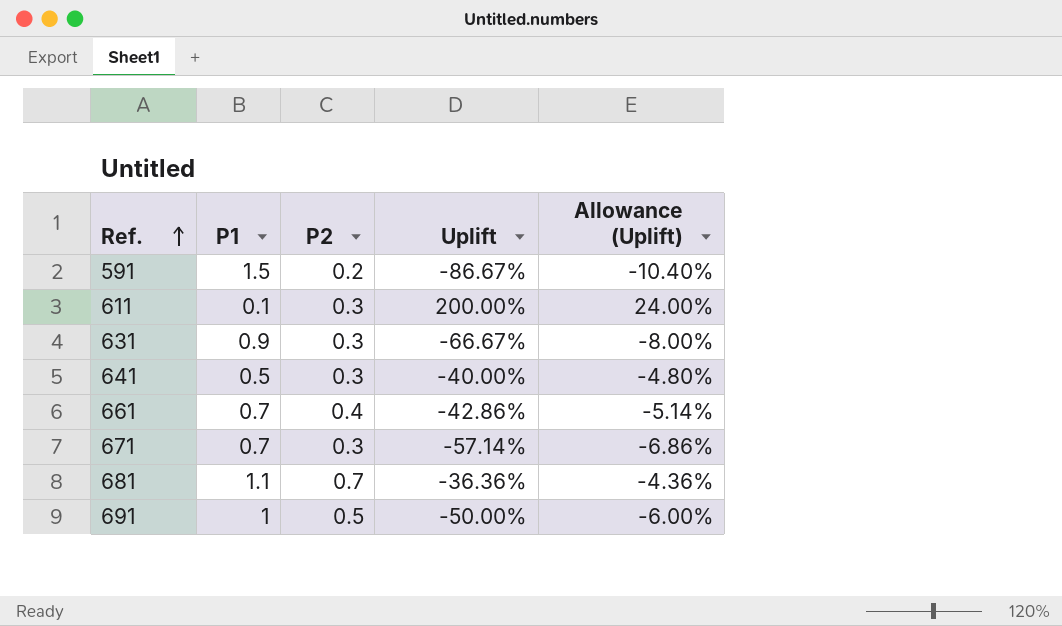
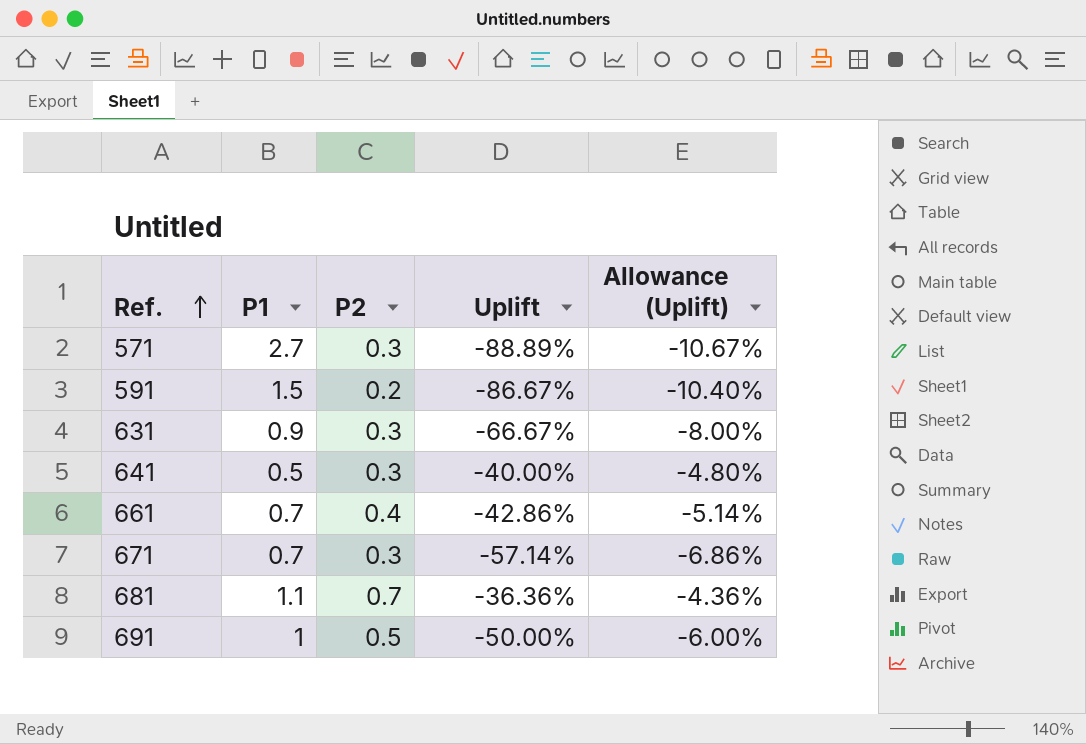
row 611: 0.1 | 0.3 | 200.00% | 24.00% -> none
row 571: none -> 2.7 | 0.3 | -88.89% | -10.67%

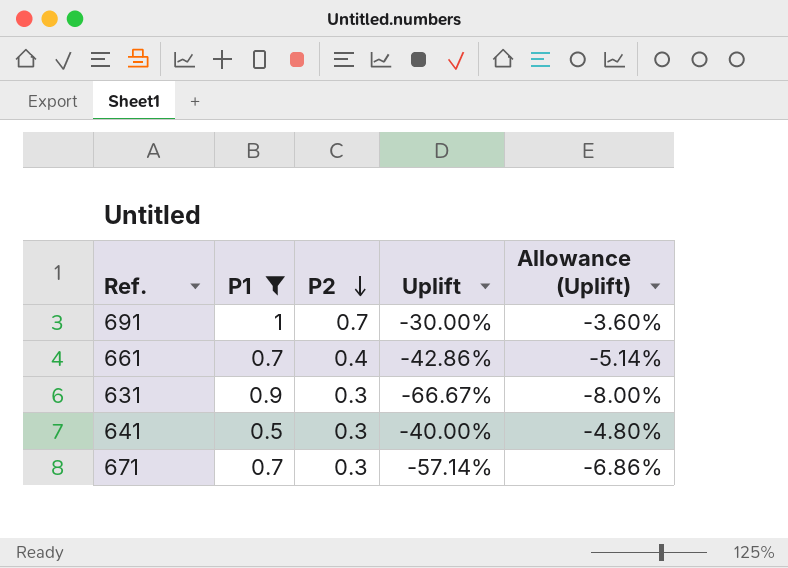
filter: none -> P1 <= 1
row order: Ref. ascending -> P2 descending
691 | P2: 0.5 -> 0.7
691 | Uplift: -50.00% -> -30.00%
691 | Allowance (Uplift): -6.00% -> -3.60%

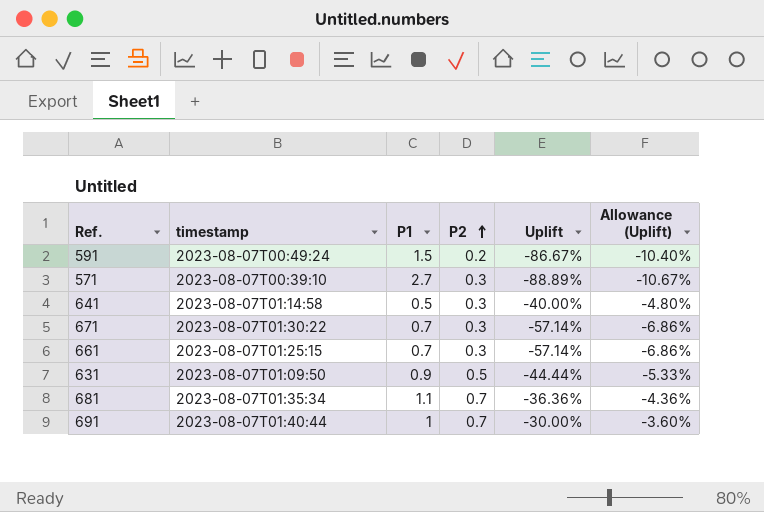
filter: P1 <= 1 -> none
row order: P2 descending -> P2 ascending
column timestamp | position: none -> 2
661 | P2: 0.4 -> 0.3
661 | Uplift: -42.86% -> -57.14%
661 | Allowance (Uplift): -5.14% -> -6.86%
631 | P2: 0.3 -> 0.5
631 | Uplift: -66.67% -> -44.44%
631 | Allowance (Uplift): -8.00% -> -5.33%

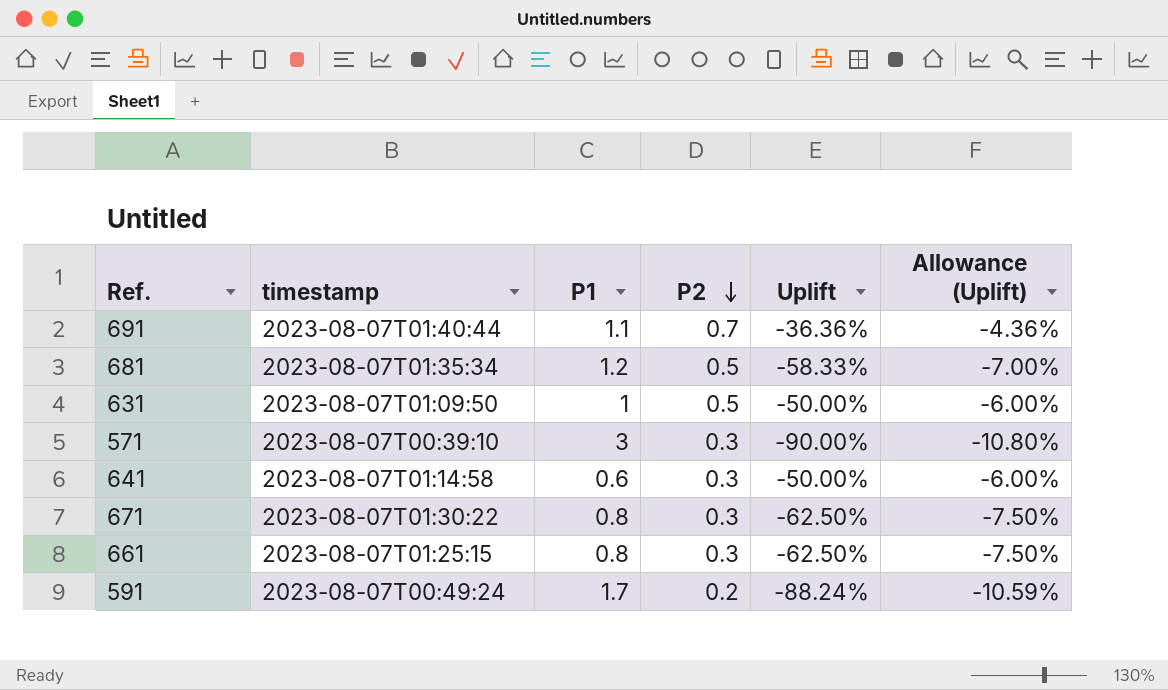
row order: P2 ascending -> P2 descending
691 | P1: 1 -> 1.1
691 | Uplift: -30.00% -> -36.36%
691 | Allowance (Uplift): -3.60% -> -4.36%
681 | P1: 1.1 -> 1.2
681 | P2: 0.7 -> 0.5
681 | Uplift: -36.36% -> -58.33%
681 | Allowance (Uplift): -4.36% -> -7.00%
631 | P1: 0.9 -> 1
631 | Uplift: -44.44% -> -50.00%
631 | Allowance (Uplift): -5.33% -> -6.00%
571 | P1: 2.7 -> 3
571 | Uplift: -88.89% -> -90.00%
571 | Allowance (Uplift): -10.67% -> -10.80%
641 | P1: 0.5 -> 0.6
641 | Uplift: -40.00% -> -50.00%
641 | Allowance (Uplift): -4.80% -> -6.00%
671 | P1: 0.7 -> 0.8
671 | Uplift: -57.14% -> -62.50%
671 | Allowance (Uplift): -6.86% -> -7.50%
661 | P1: 0.7 -> 0.8
661 | Uplift: -57.14% -> -62.50%
661 | Allowance (Uplift): -6.86% -> -7.50%
591 | P1: 1.5 -> 1.7
591 | Uplift: -86.67% -> -88.24%
591 | Allowance (Uplift): -10.40% -> -10.59%

